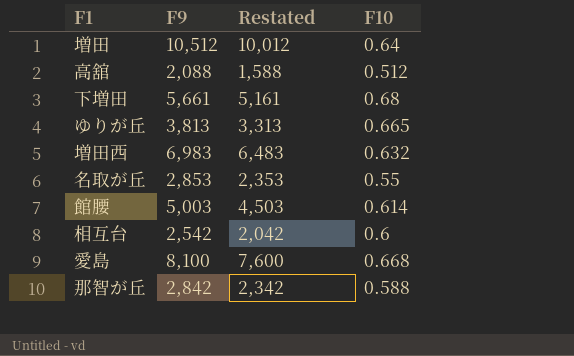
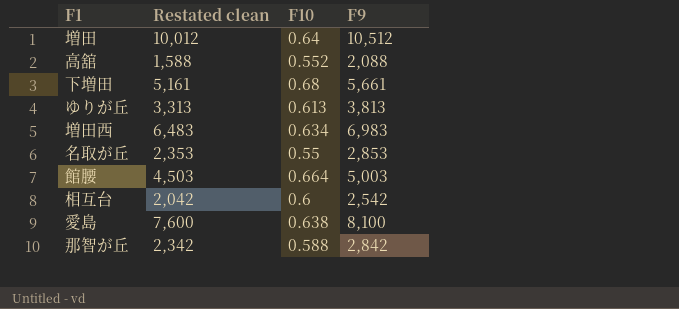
column name: Restated -> Restated clean
column F9 | position: 2 -> 4
高舘 | F10: 0.512 -> 0.552
ゆりが丘 | F10: 0.665 -> 0.613
増田西 | F10: 0.632 -> 0.634
館腰 | F10: 0.614 -> 0.664
愛島 | F10: 0.668 -> 0.638

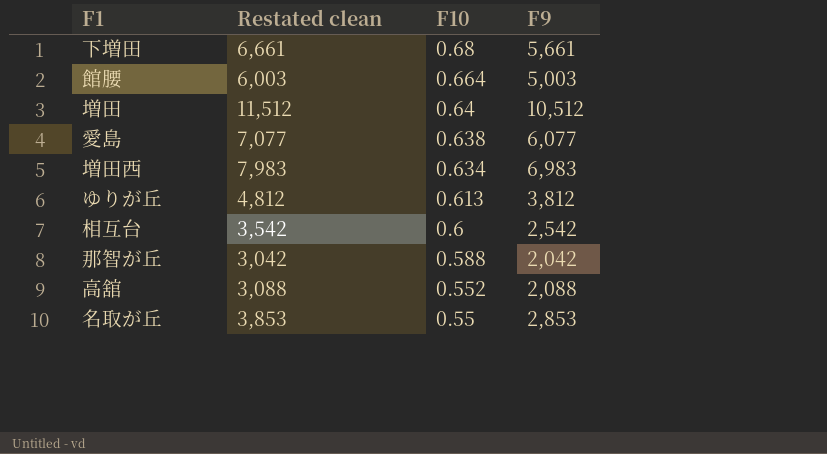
row order: none -> F10 descending
column Restated clean | formula: [F9] - 500 -> [F9] + 1000
愛島 | F9: 8,100 -> 6,077
ゆりが丘 | F9: 3,813 -> 3,812
那智が丘 | F9: 2,842 -> 2,042

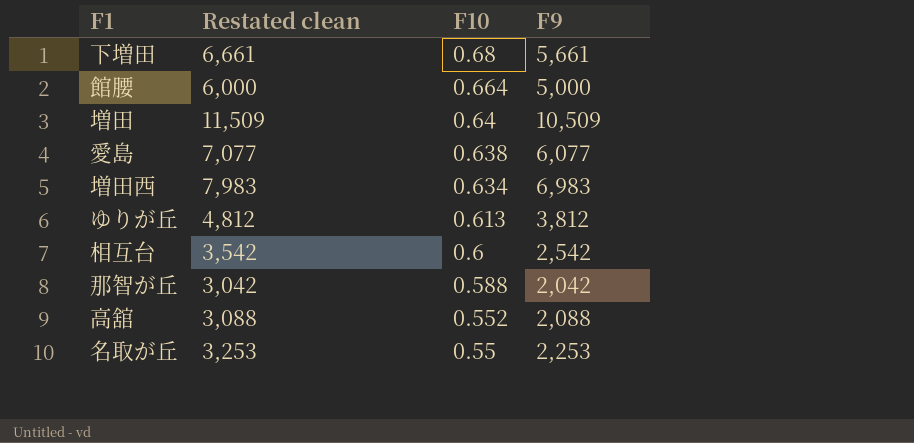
館腰 | Restated clean: 6,003 -> 6,000
館腰 | F9: 5,003 -> 5,000
増田 | Restated clean: 11,512 -> 11,509
増田 | F9: 10,512 -> 10,509
名取が丘 | Restated clean: 3,853 -> 3,253
名取が丘 | F9: 2,853 -> 2,253

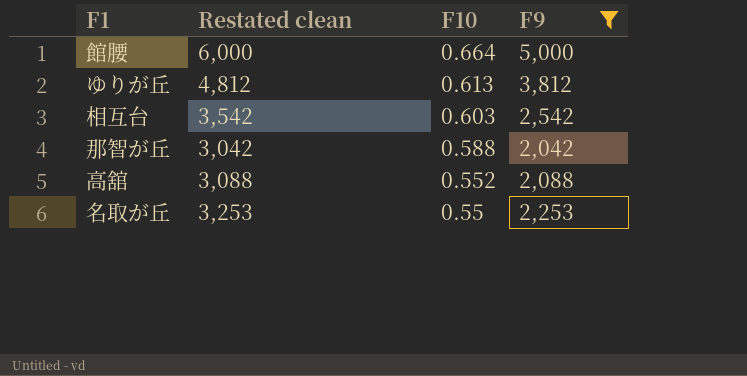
filter: none -> F9 <= 5,000
相互台 | F10: 0.6 -> 0.603

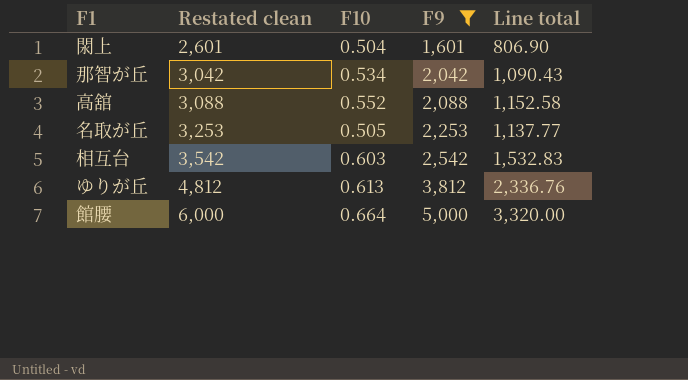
row order: F10 descending -> Restated clean ascending
column Line total | formula: none -> [F10] * [F9]
row 閖上: none -> 2,601 | 0.504 | 1,601 | 806.90
那智が丘 | F10: 0.588 -> 0.534
名取が丘 | F10: 0.55 -> 0.505

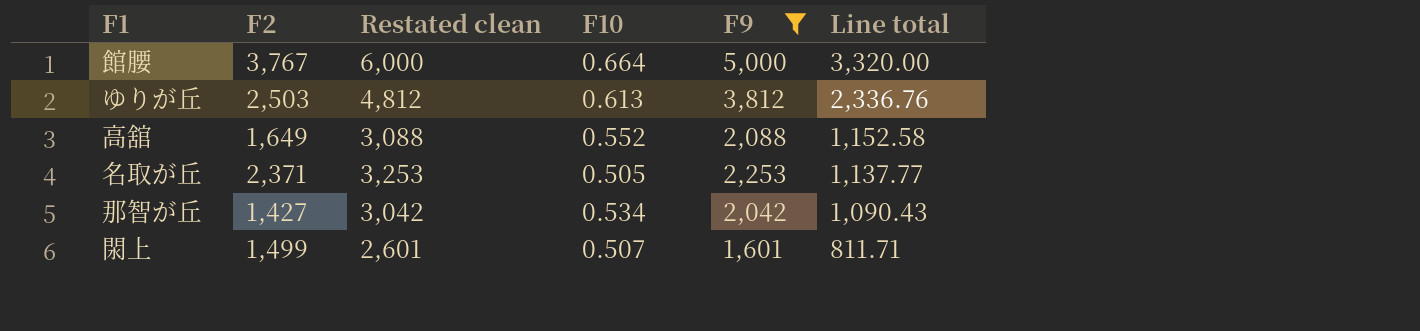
row order: Restated clean ascending -> Line total descending
column F2 | position: none -> 2
row 相互台: 3,542 | 0.603 | 2,542 | 1,532.83 -> none
閖上 | F10: 0.504 -> 0.507
閖上 | Line total: 806.90 -> 811.71

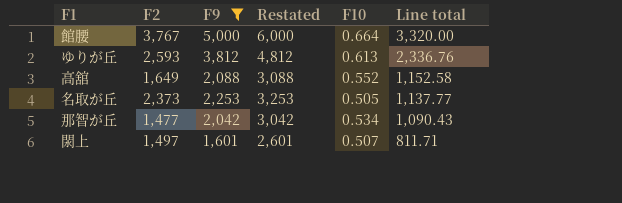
column F9 | position: 5 -> 3
column name: Restated clean -> Restated
ゆりが丘 | F2: 2,503 -> 2,593
名取が丘 | F2: 2,371 -> 2,373
那智が丘 | F2: 1,427 -> 1,477
閖上 | F2: 1,499 -> 1,497

